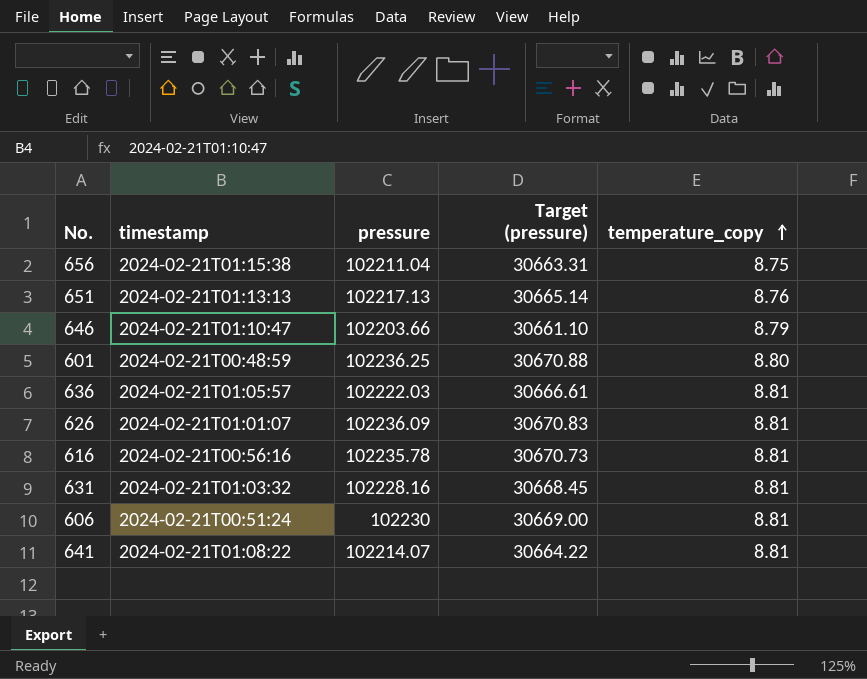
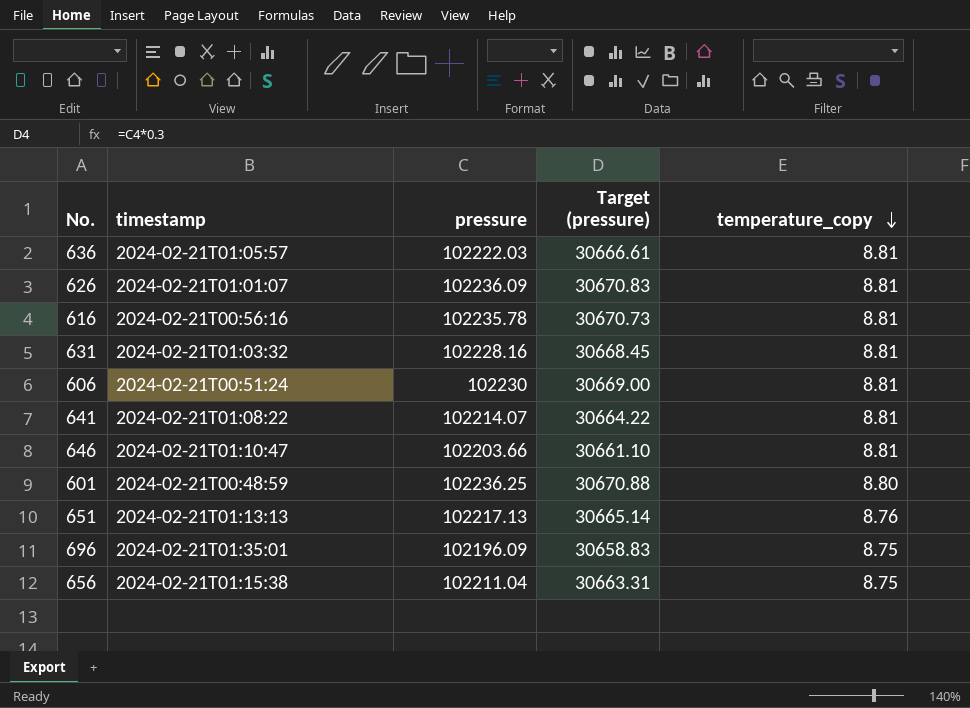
row order: temperature_copy ascending -> temperature_copy descending
646 | temperature_copy: 8.79 -> 8.81
row 696: none -> 2024-02-21T01:35:01 | 102196.09 | 30658.83 | 8.75

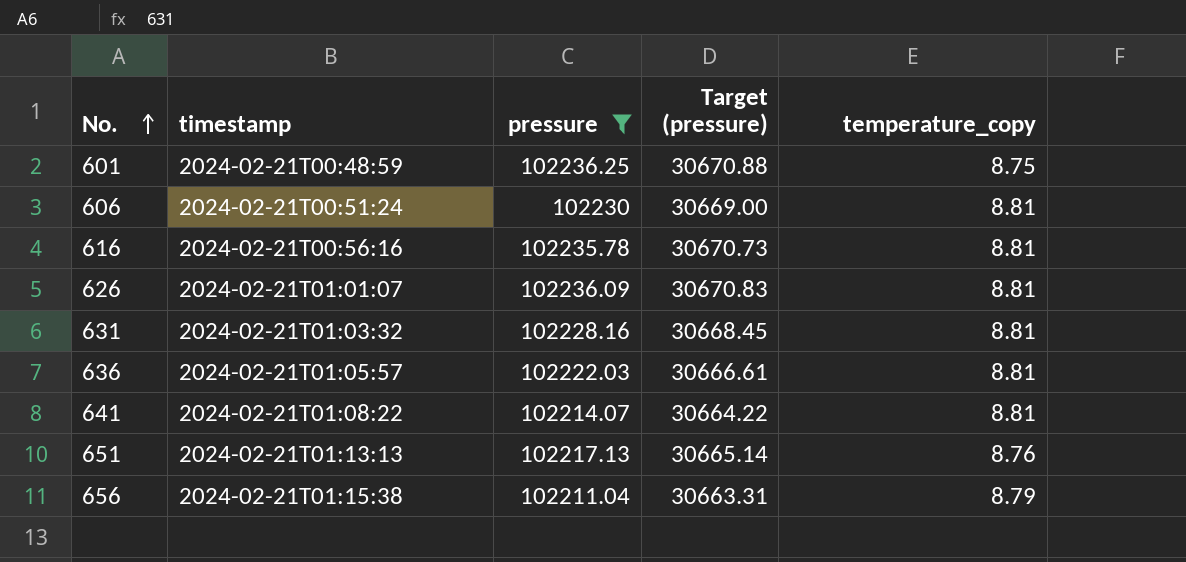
filter: none -> pressure >= 102211.04
row order: temperature_copy descending -> No. ascending
601 | temperature_copy: 8.80 -> 8.75
656 | temperature_copy: 8.75 -> 8.79

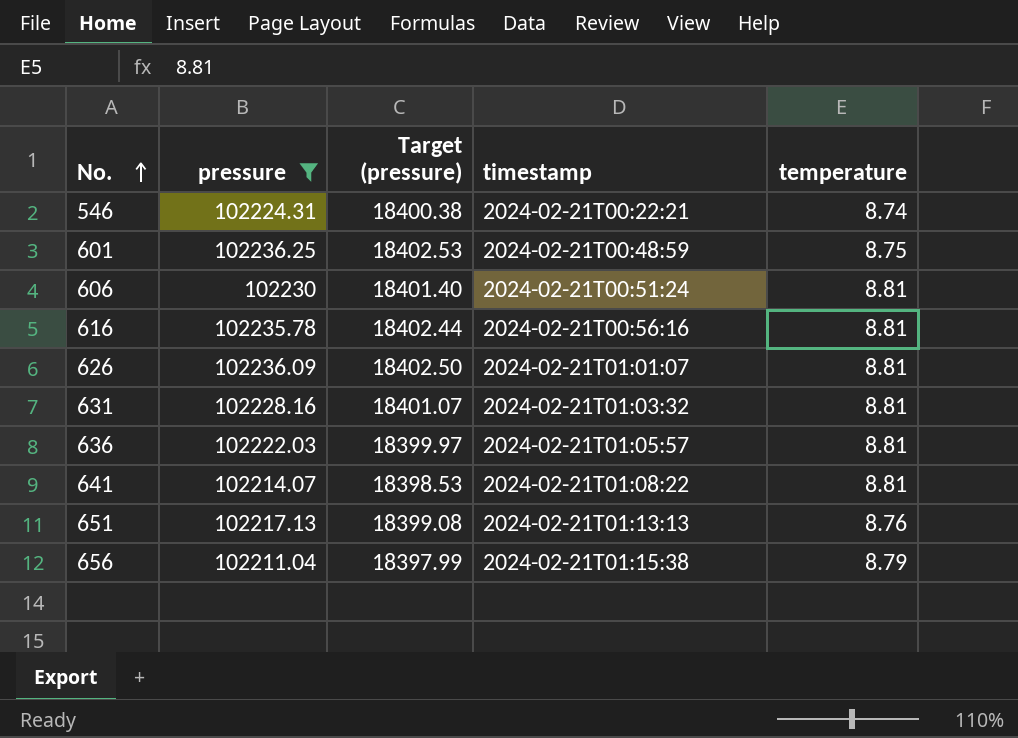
column Target (pressure) | formula: [pressure] * 0.3 -> [pressure] * 0.18
column timestamp | position: 2 -> 4
column name: temperature_copy -> temperature
row 546: none -> 102224.31 | 18400.38 | 2024-02-21T00:22:21 | 8.74

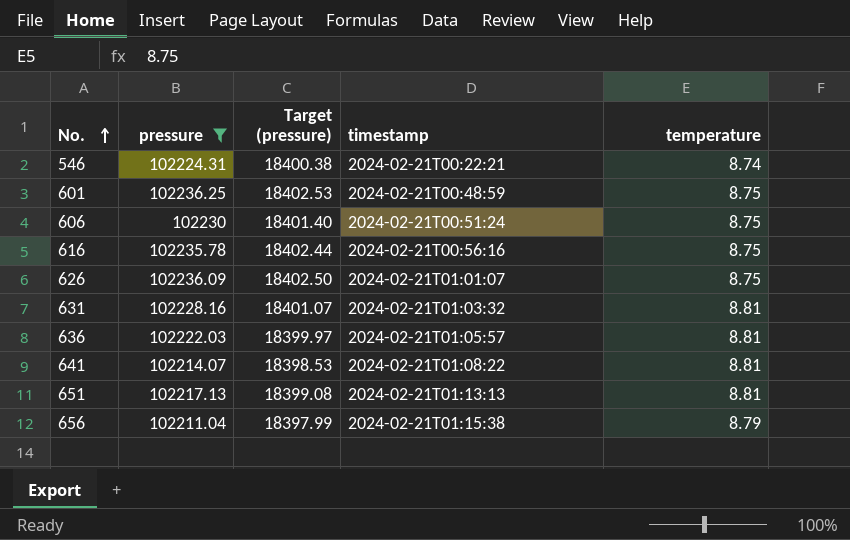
606 | temperature: 8.81 -> 8.75
616 | temperature: 8.81 -> 8.75
626 | temperature: 8.81 -> 8.75
651 | temperature: 8.76 -> 8.81

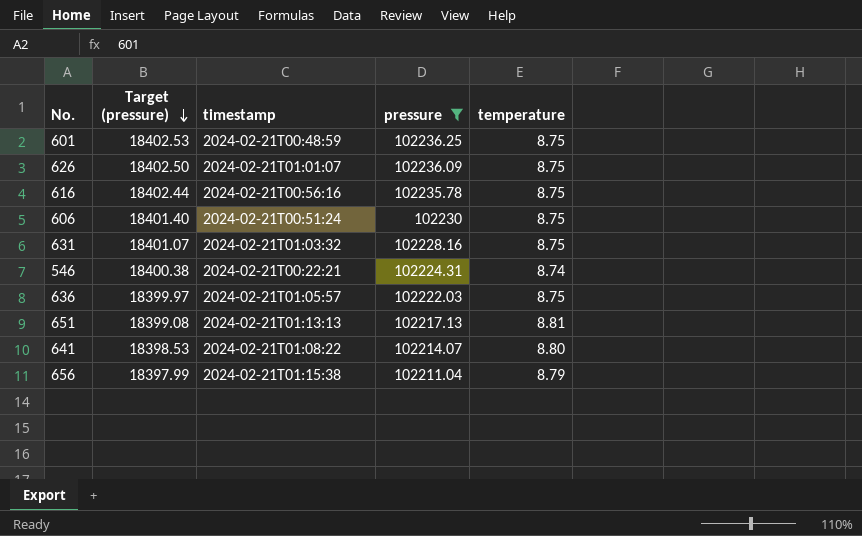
row order: No. ascending -> Target (pressure) descending
column pressure | position: 2 -> 4
631 | temperature: 8.81 -> 8.75
636 | temperature: 8.81 -> 8.75
641 | temperature: 8.81 -> 8.80

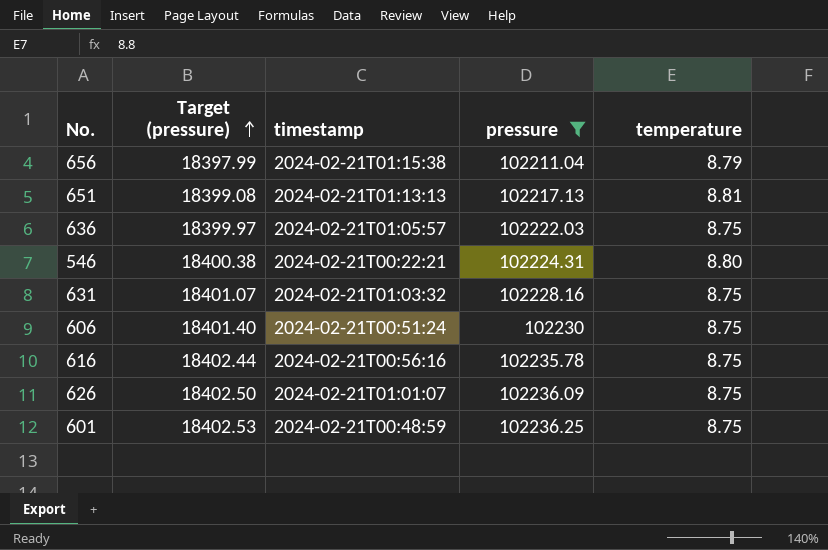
row order: Target (pressure) descending -> Target (pressure) ascending
row 641: 18398.53 | 2024-02-21T01:08:22 | 102214.07 | 8.80 -> none
546 | temperature: 8.74 -> 8.80

